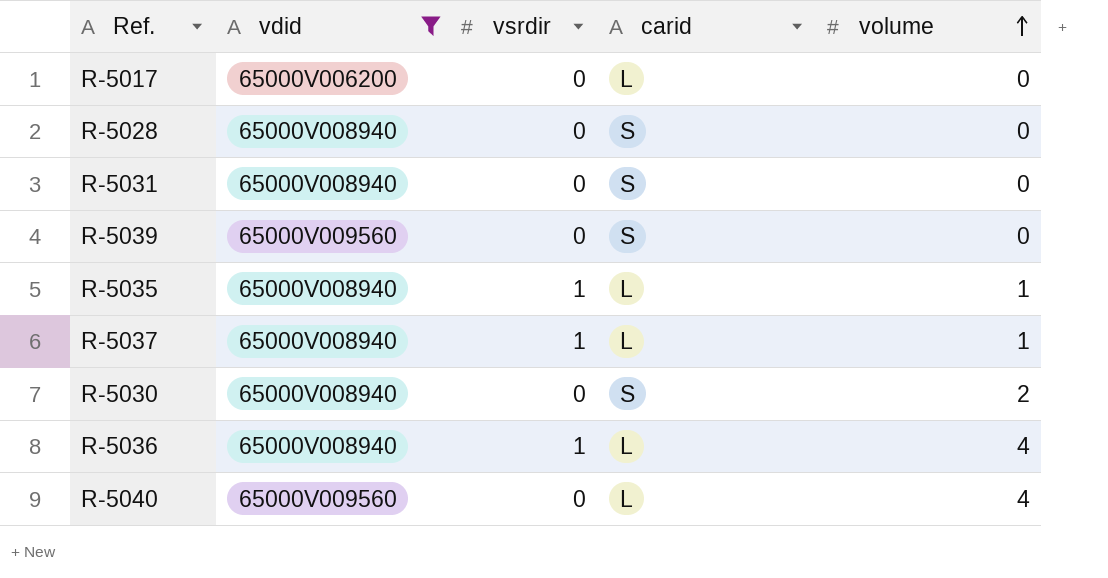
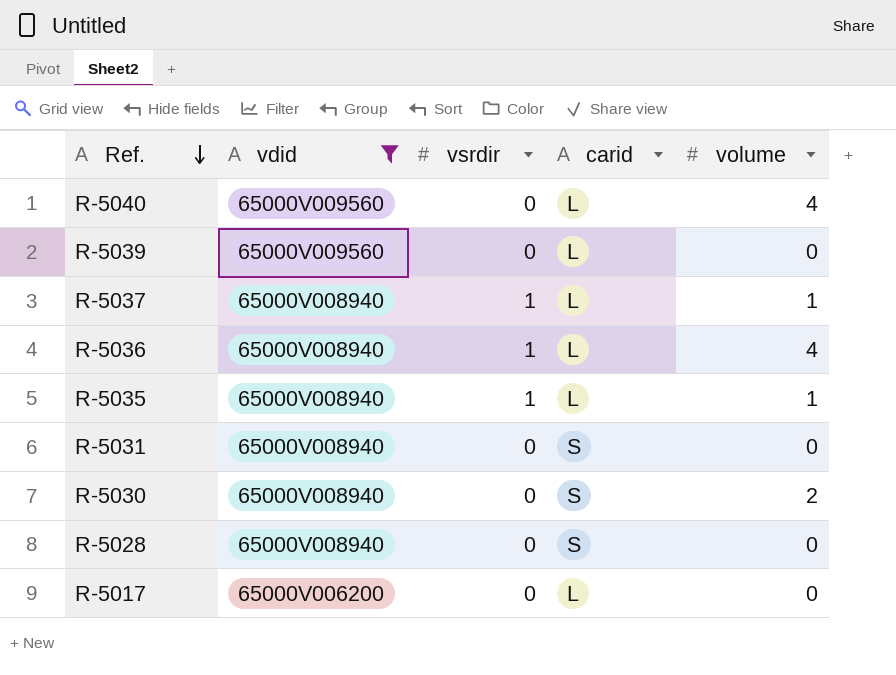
row order: volume ascending -> Ref. descending
R-5039 | carid: S -> L

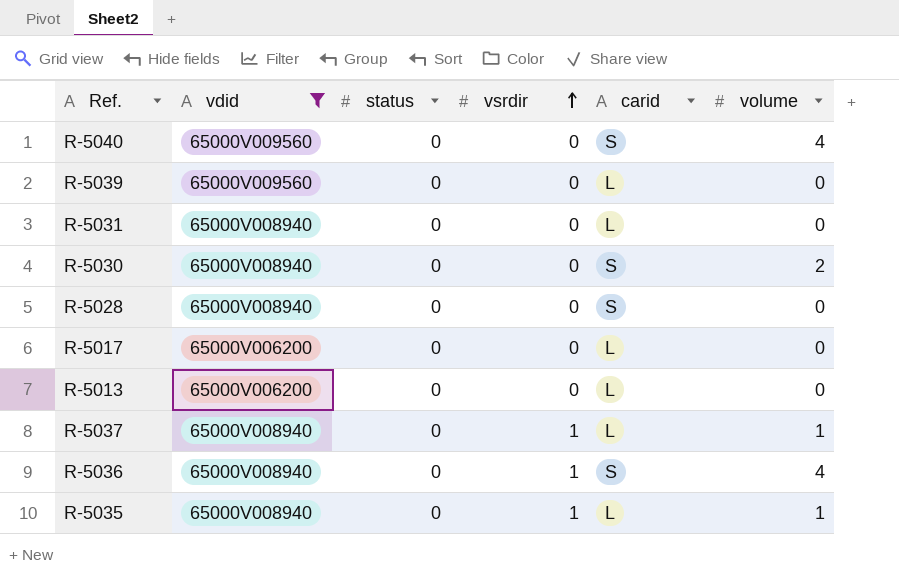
row order: Ref. descending -> vsrdir ascending
column status | position: none -> 3
R-5040 | carid: L -> S
R-5031 | carid: S -> L
row R-5013: none -> 65000V006200 | 0 | 0 | L | 0
R-5036 | carid: L -> S

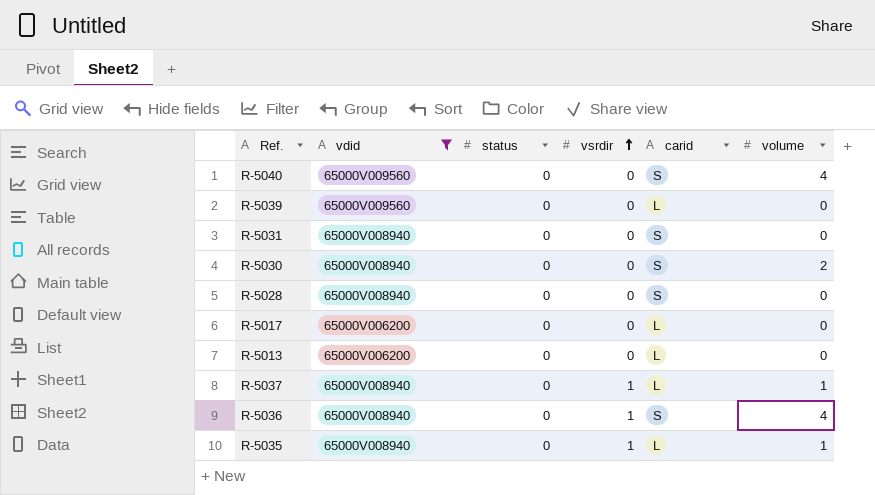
R-5031 | carid: L -> S

